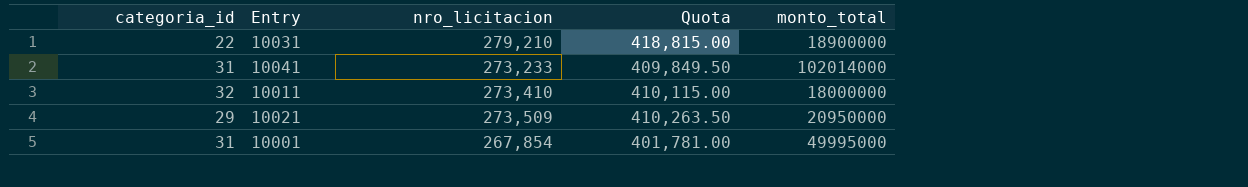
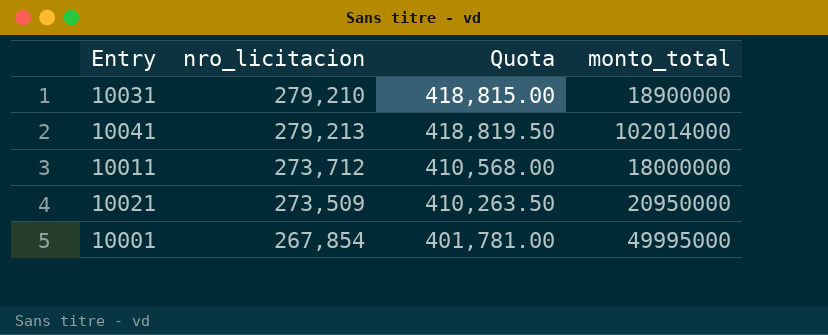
column categoria_id | position: 1 -> none
10041 | nro_licitacion: 273,233 -> 279,213
10041 | Quota: 409,849.50 -> 418,819.50
10011 | nro_licitacion: 273,410 -> 273,712
10011 | Quota: 410,115.00 -> 410,568.00

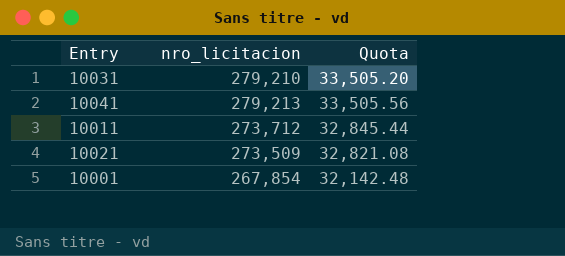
column monto_total | position: 4 -> none
column Quota | formula: [nro_licitacion] * 1.5 -> [nro_licitacion] * 0.12

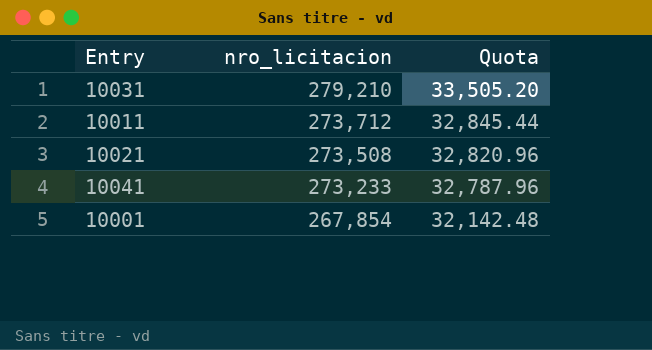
row order: none -> nro_licitacion descending
10021 | nro_licitacion: 273,509 -> 273,508
10021 | Quota: 32,821.08 -> 32,820.96
10041 | nro_licitacion: 279,213 -> 273,233
10041 | Quota: 33,505.56 -> 32,787.96

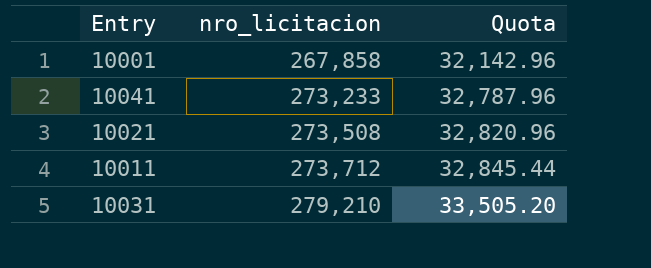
row order: nro_licitacion descending -> nro_licitacion ascending
10001 | nro_licitacion: 267,854 -> 267,858
10001 | Quota: 32,142.48 -> 32,142.96

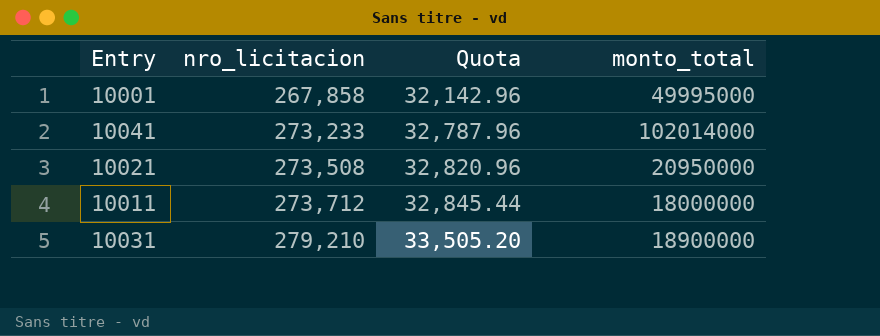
column monto_total | position: none -> 4

